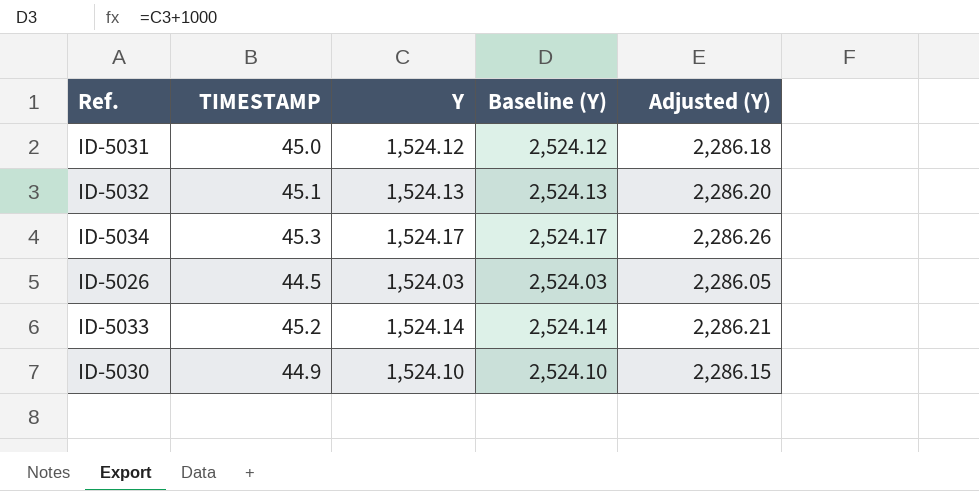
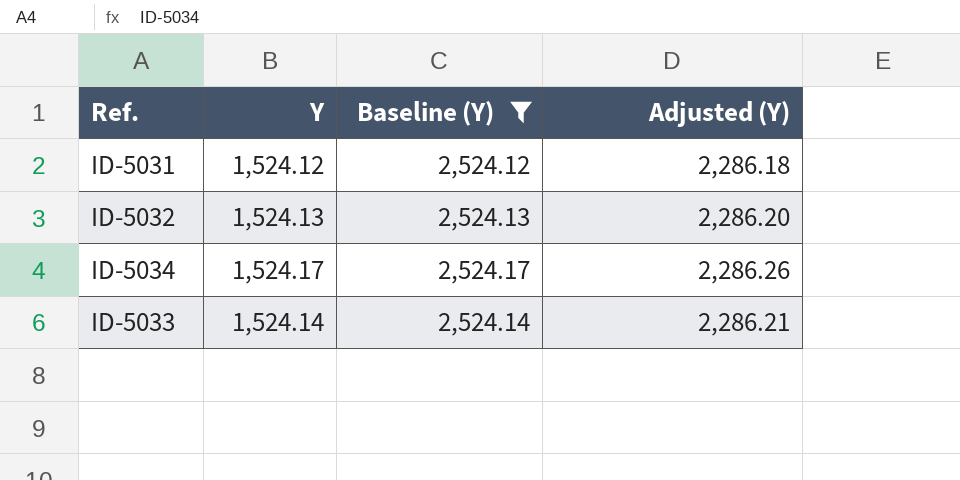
filter: none -> Baseline (Y) >= 2,524.12
column TIMESTAMP | position: 2 -> none

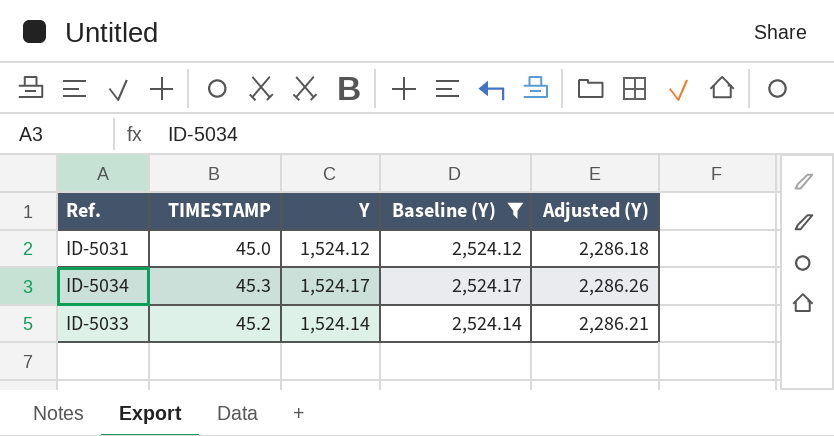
column TIMESTAMP | position: none -> 2
row ID-5032: 1,524.13 | 2,524.13 | 2,286.20 -> none

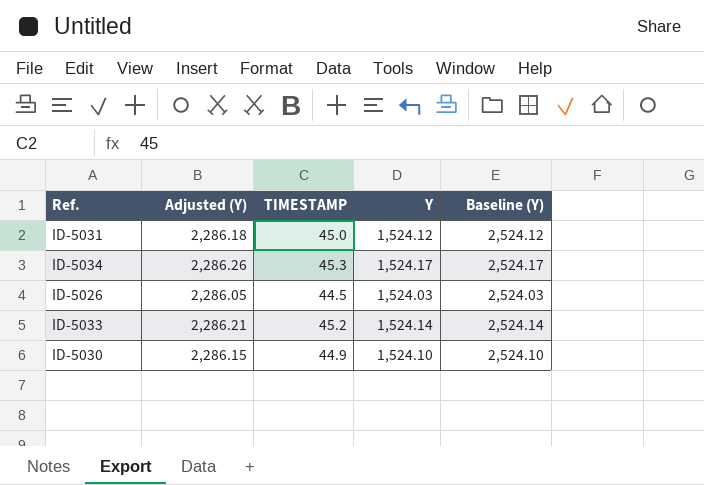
filter: Baseline (Y) >= 2,524.12 -> none
column Adjusted (Y) | position: 5 -> 2

